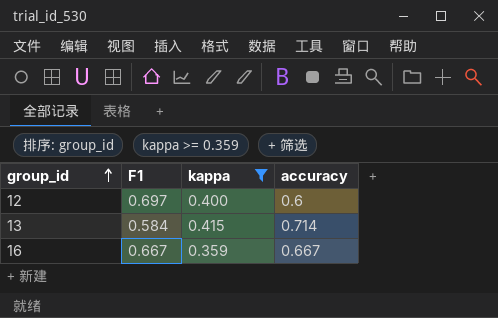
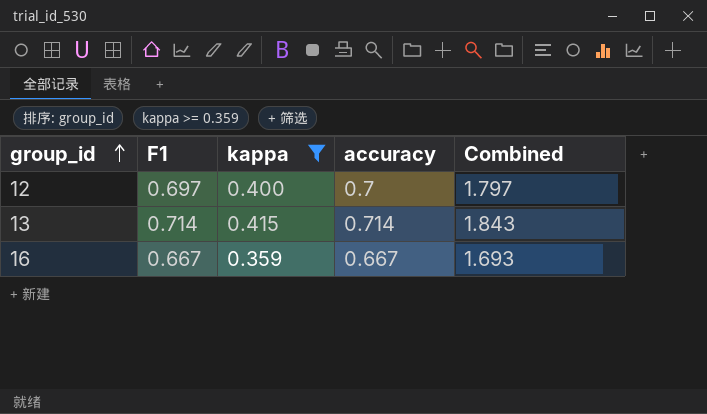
column Combined | formula: none -> [F1] + [kappa] + [accuracy]
12 | accuracy: 0.6 -> 0.7
13 | F1: 0.584 -> 0.714

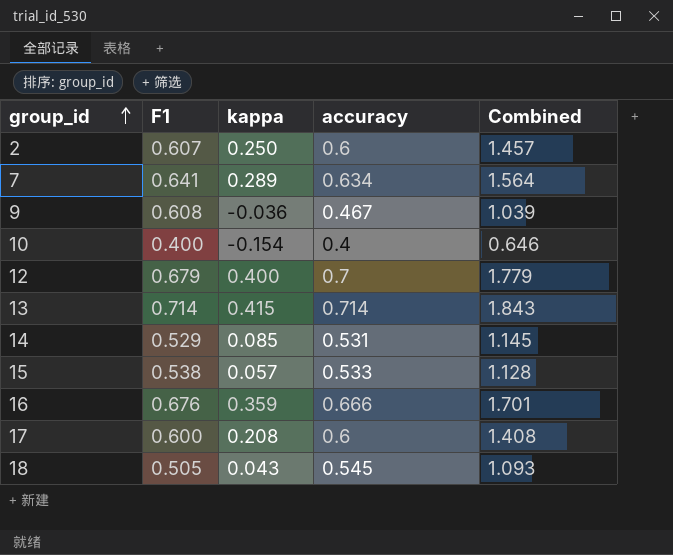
filter: kappa >= 0.359 -> none
12 | F1: 0.697 -> 0.679
12 | Combined: 1.797 -> 1.779
16 | F1: 0.667 -> 0.676
16 | accuracy: 0.667 -> 0.666
16 | Combined: 1.693 -> 1.701

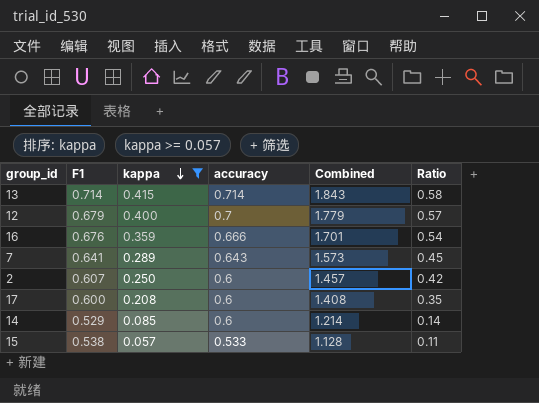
filter: none -> kappa >= 0.057
row order: group_id ascending -> kappa descending
column Ratio | formula: none -> [kappa] / [accuracy]
7 | accuracy: 0.634 -> 0.643
7 | Combined: 1.564 -> 1.573
14 | accuracy: 0.531 -> 0.6
14 | Combined: 1.145 -> 1.214

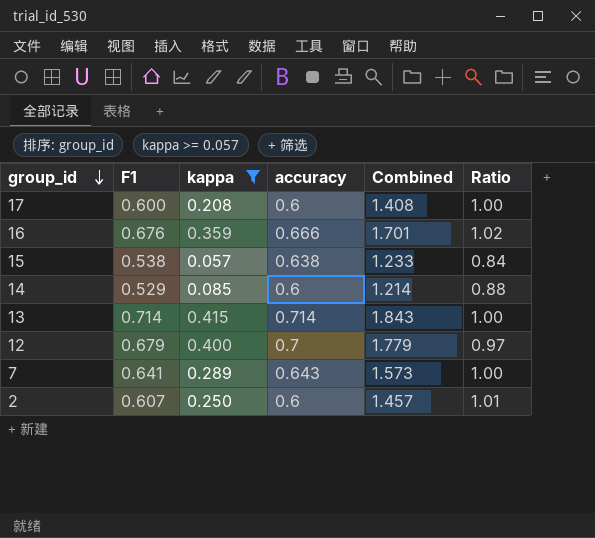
row order: kappa descending -> group_id descending
column Ratio | formula: [kappa] / [accuracy] -> [F1] / [accuracy]
15 | accuracy: 0.533 -> 0.638
15 | Combined: 1.128 -> 1.233

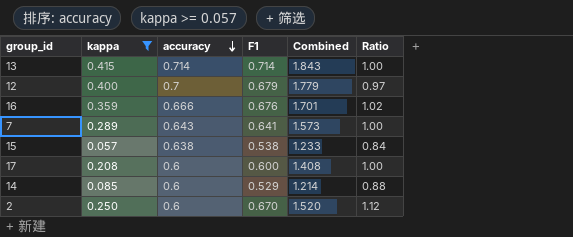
row order: group_id descending -> accuracy descending
column F1 | position: 2 -> 4
2 | F1: 0.607 -> 0.670
2 | Combined: 1.457 -> 1.520
2 | Ratio: 1.01 -> 1.12

